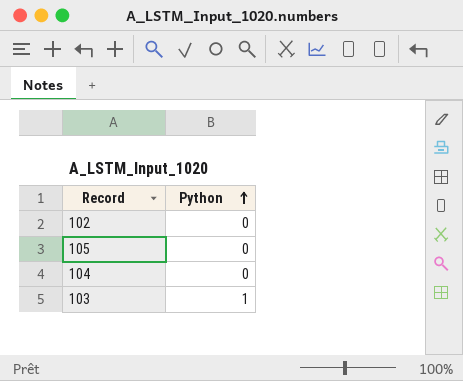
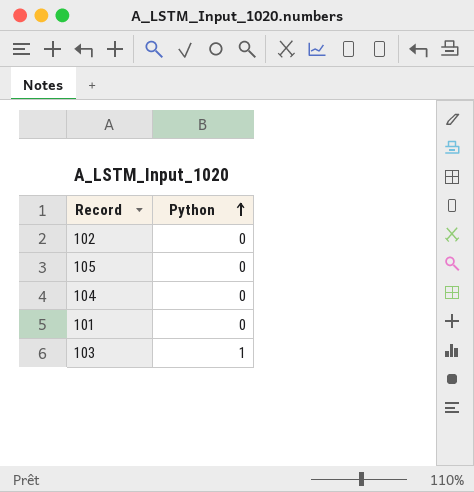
row 101: none -> 0

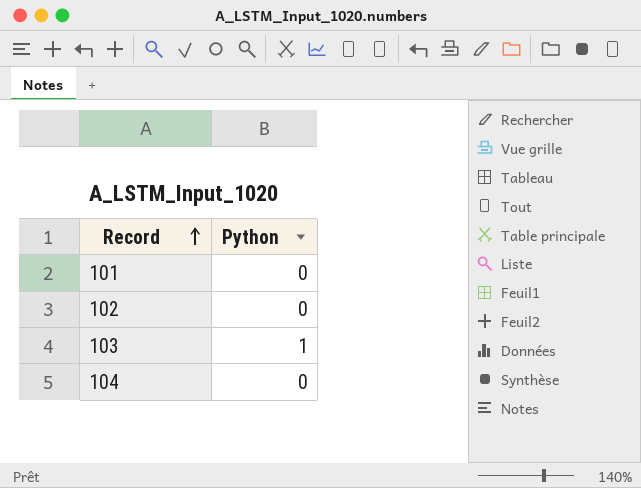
row order: Python ascending -> Record ascending
row 105: 0 -> none

